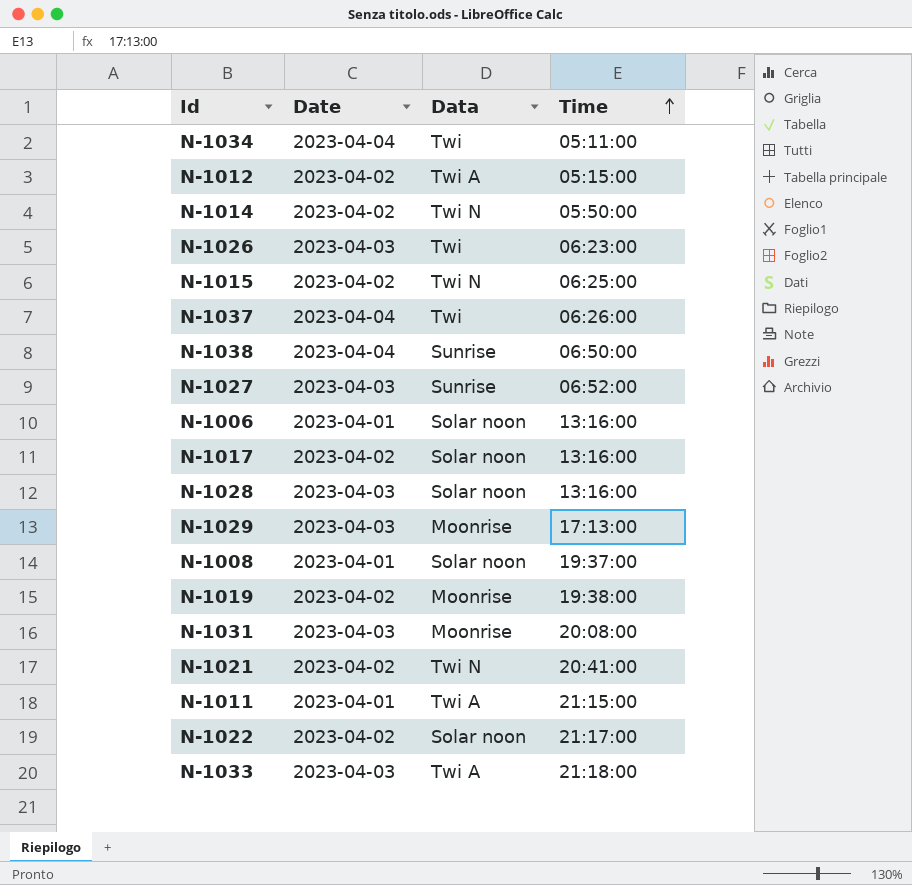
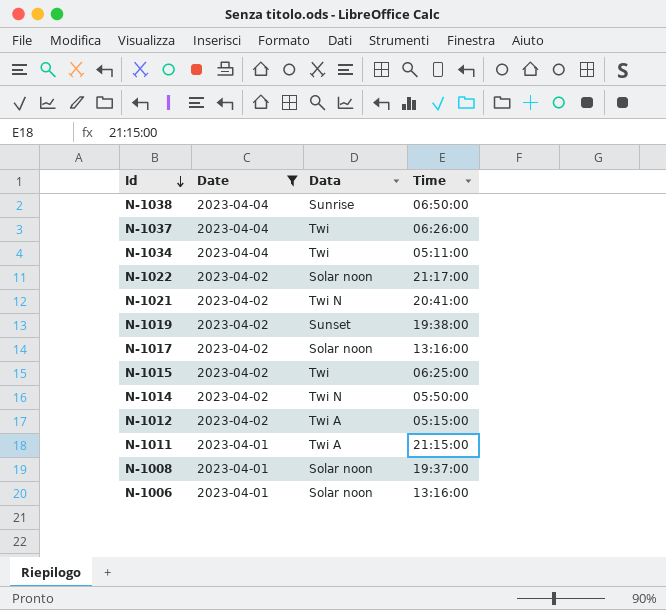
filter: none -> Date != 2023-04-03
row order: Time ascending -> Id descending
N-1019 | Data: Moonrise -> Sunset
N-1015 | Data: Twi N -> Twi

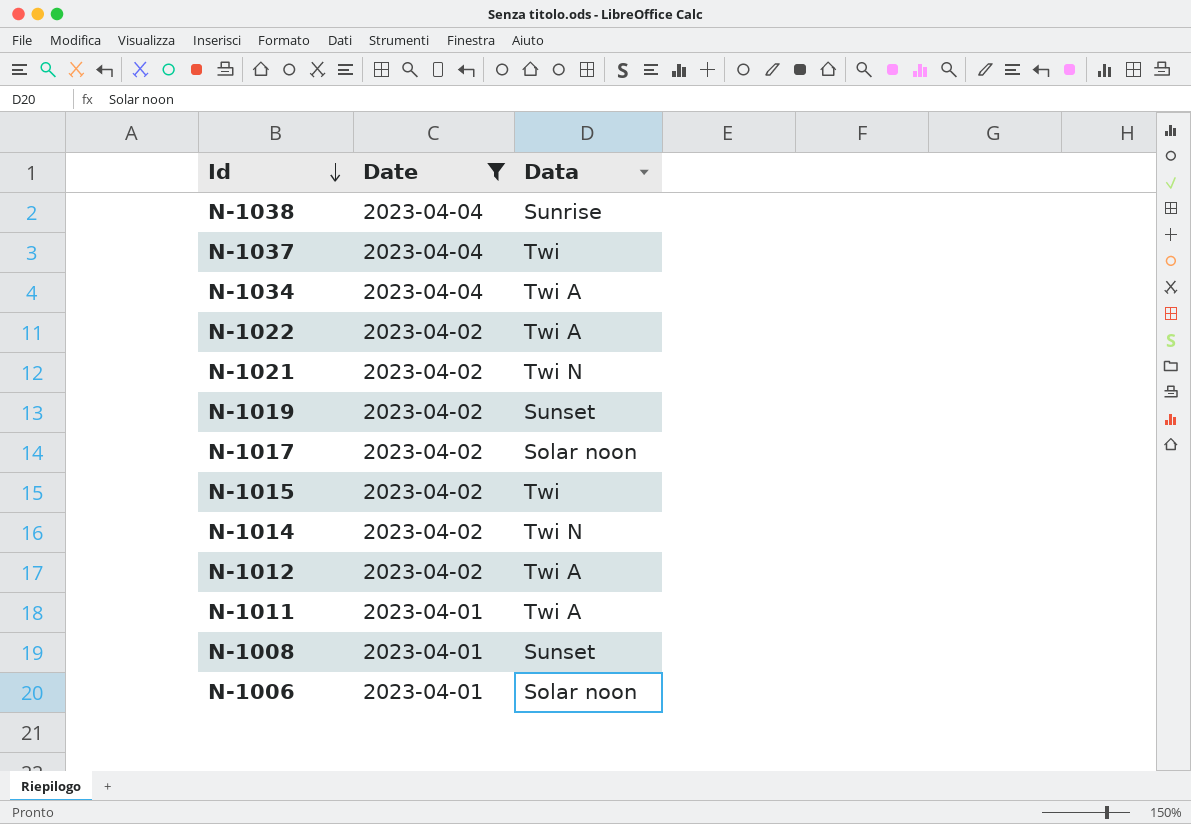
column Time | position: 4 -> none
N-1034 | Data: Twi -> Twi A
N-1022 | Data: Solar noon -> Twi A
N-1008 | Data: Solar noon -> Sunset

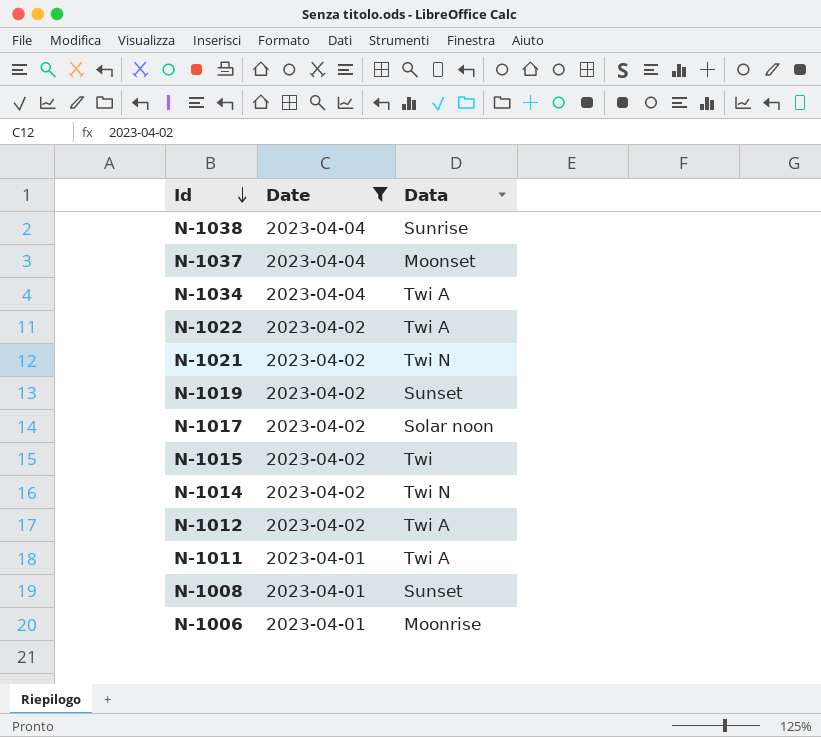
N-1037 | Data: Twi -> Moonset
N-1006 | Data: Solar noon -> Moonrise

